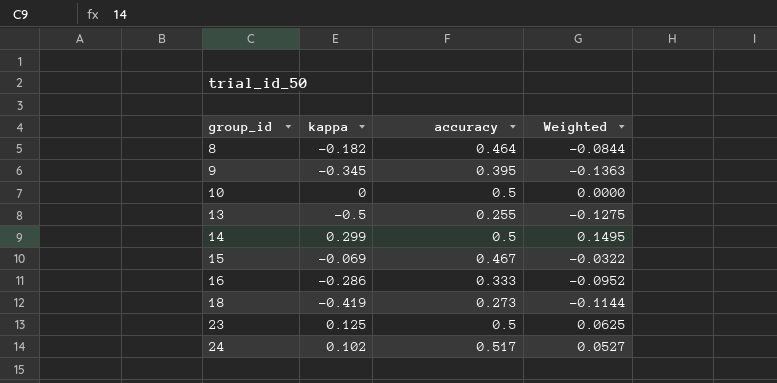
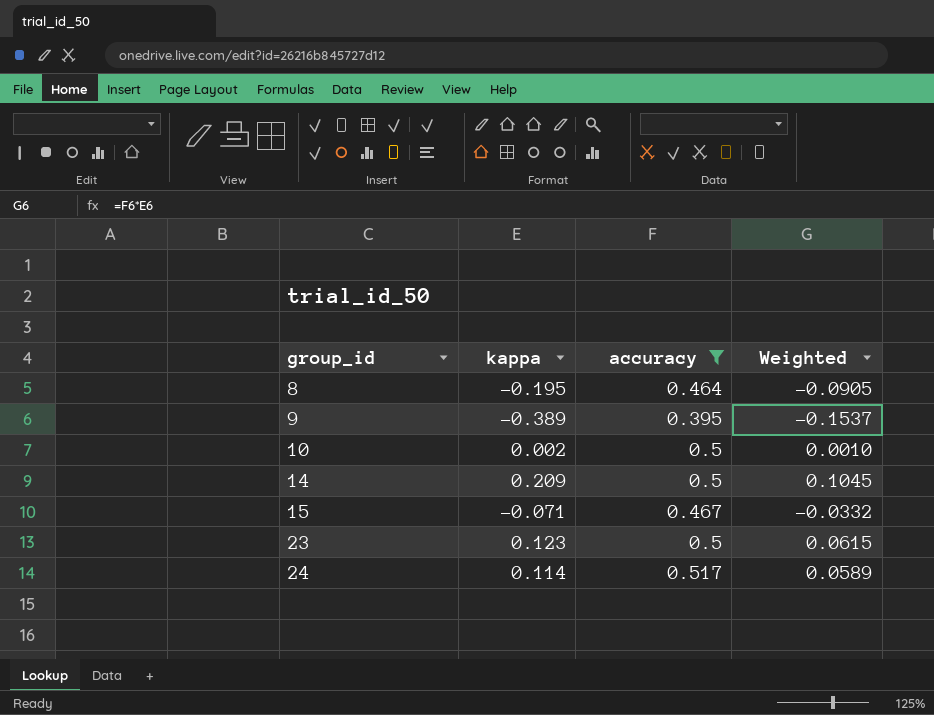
filter: none -> accuracy >= 0.395
8 | kappa: -0.182 -> -0.195
8 | Weighted: -0.0844 -> -0.0905
9 | kappa: -0.345 -> -0.389
9 | Weighted: -0.1363 -> -0.1537
10 | kappa: 0 -> 0.002
10 | Weighted: 0.0000 -> 0.0010
14 | kappa: 0.299 -> 0.209
14 | Weighted: 0.1495 -> 0.1045
15 | kappa: -0.069 -> -0.071
15 | Weighted: -0.0322 -> -0.0332
23 | kappa: 0.125 -> 0.123
23 | Weighted: 0.0625 -> 0.0615
24 | kappa: 0.102 -> 0.114
24 | Weighted: 0.0527 -> 0.0589

